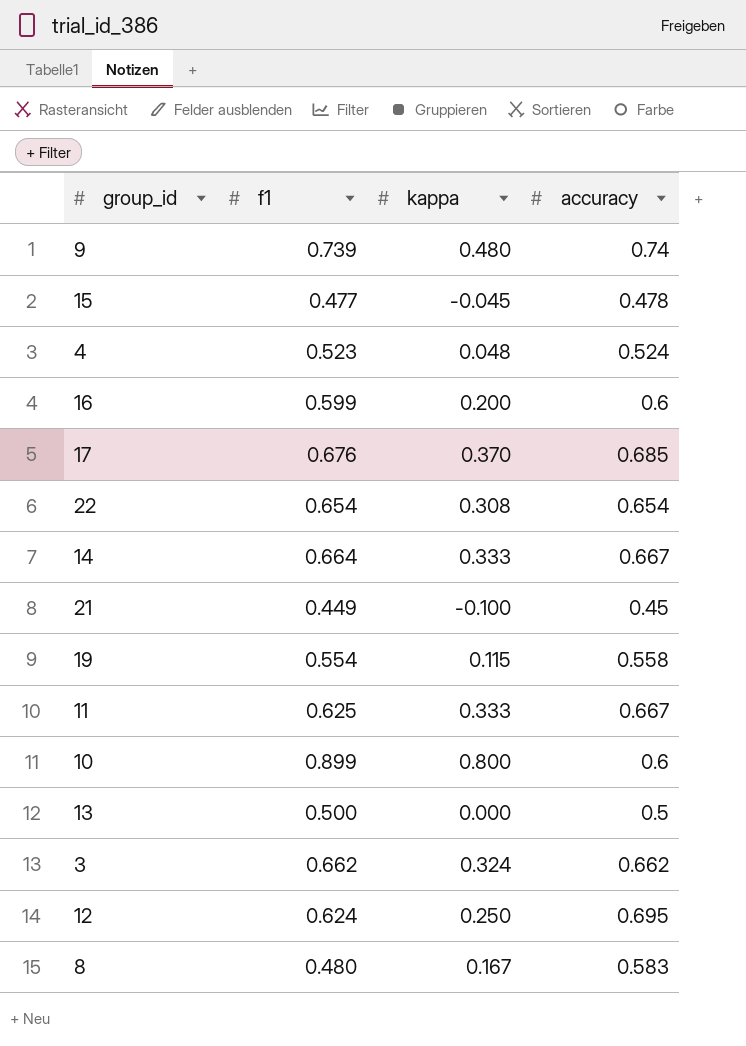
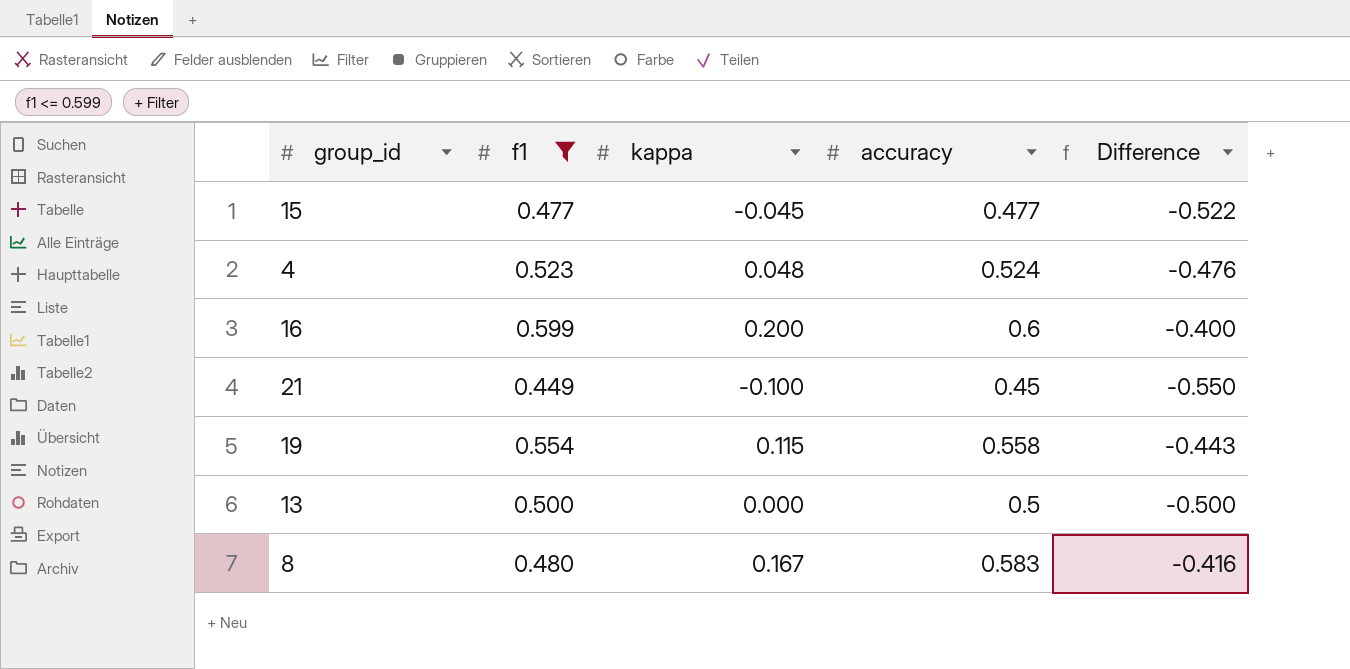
filter: none -> f1 <= 0.599
column Difference | formula: none -> [kappa] - [accuracy]
15 | accuracy: 0.478 -> 0.477

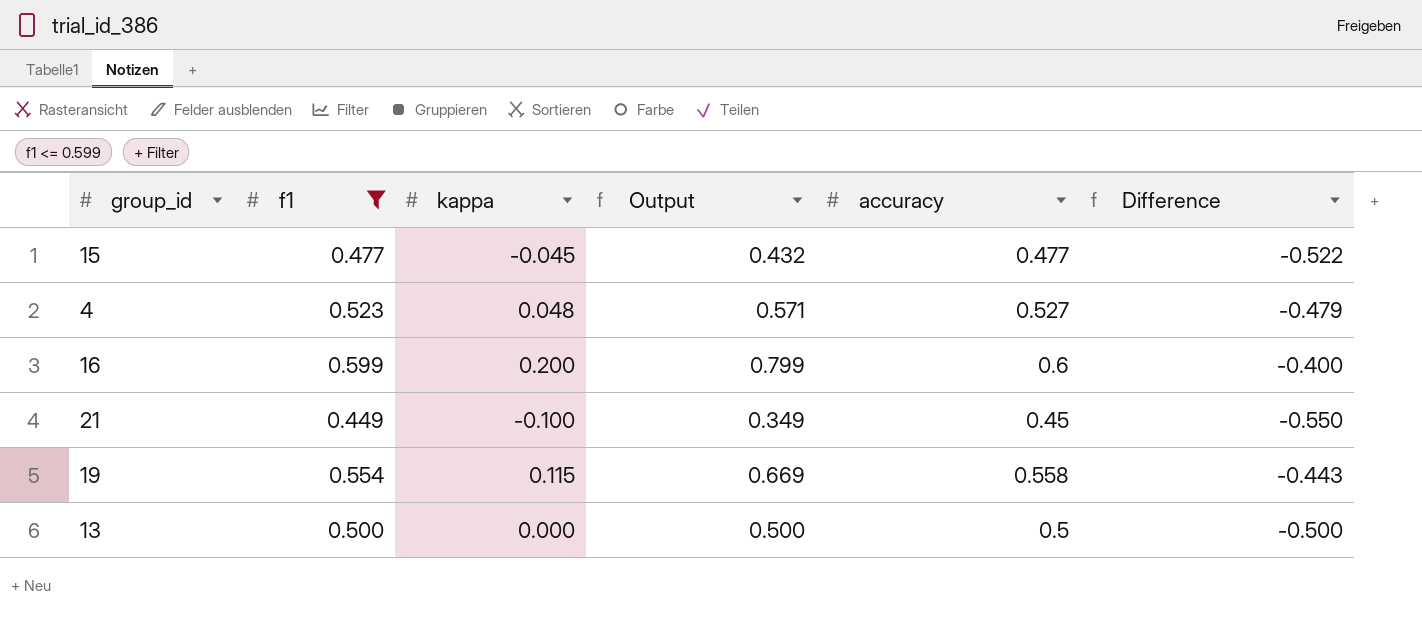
column Output | formula: none -> [f1] + [kappa]
row 8: 0.480 | 0.167 | 0.583 | -0.416 -> none
4 | accuracy: 0.524 -> 0.527
4 | Difference: -0.476 -> -0.479

